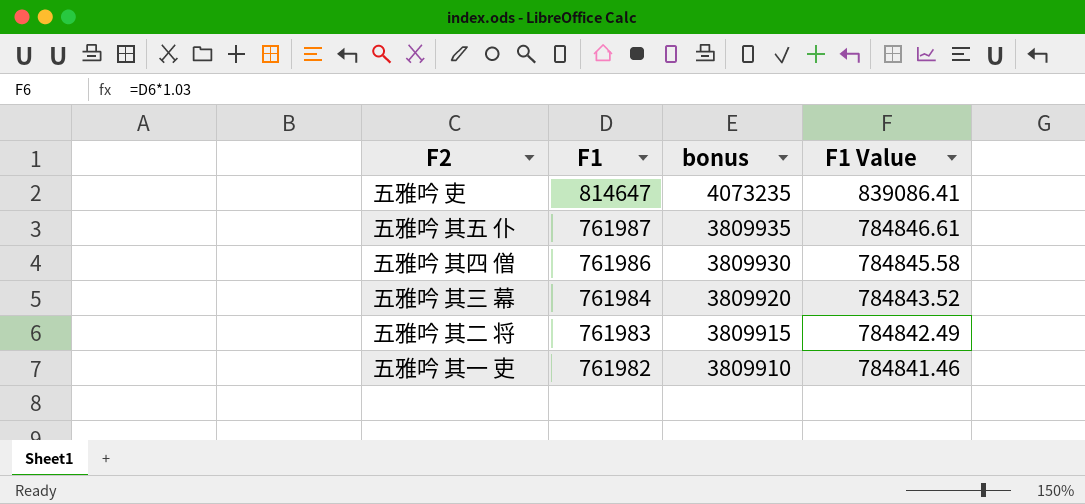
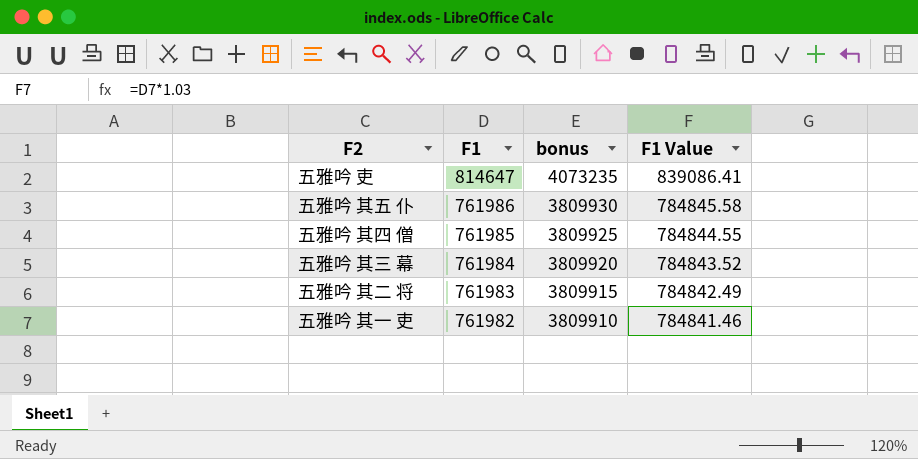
五雅吟 其五 仆 | F1: 761987 -> 761986
五雅吟 其五 仆 | bonus: 3809935 -> 3809930
五雅吟 其五 仆 | F1 Value: 784846.61 -> 784845.58
五雅吟 其四 僧 | F1: 761986 -> 761985
五雅吟 其四 僧 | bonus: 3809930 -> 3809925
五雅吟 其四 僧 | F1 Value: 784845.58 -> 784844.55

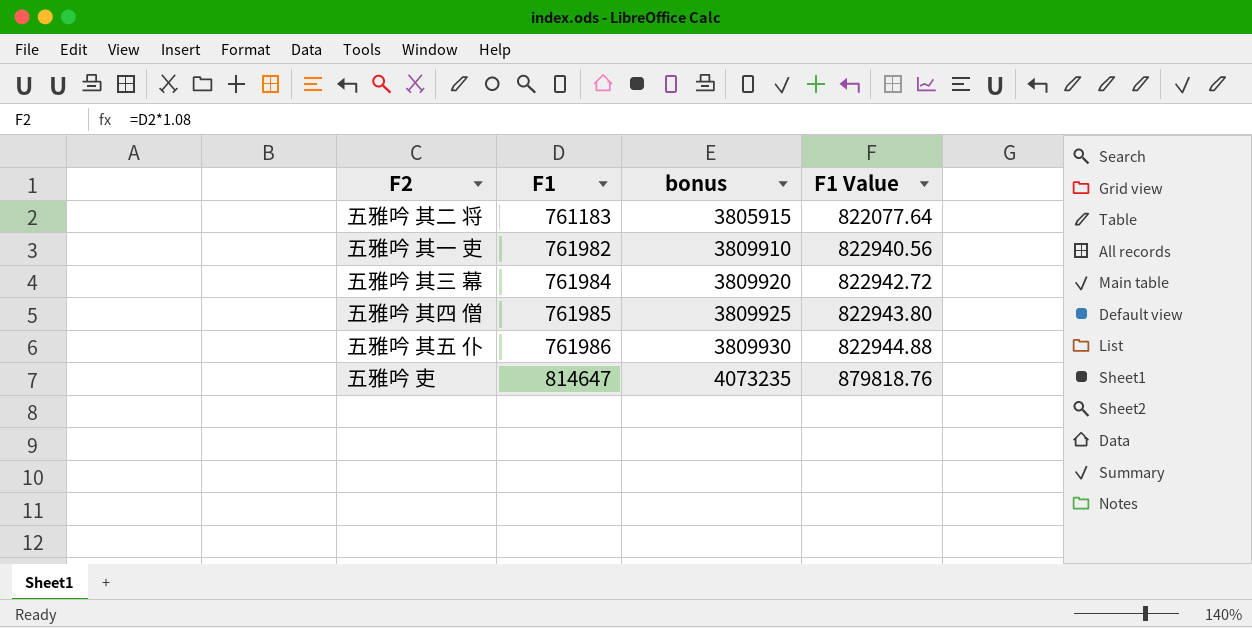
row order: F1 descending -> F1 ascending
column F1 Value | formula: [F1] * 1.03 -> [F1] * 1.08
五雅吟 其二 将 | F1: 761983 -> 761183
五雅吟 其二 将 | bonus: 3809915 -> 3805915

